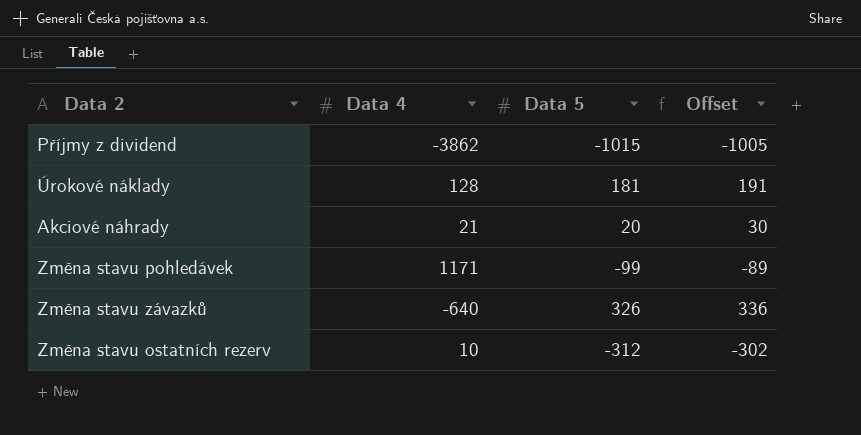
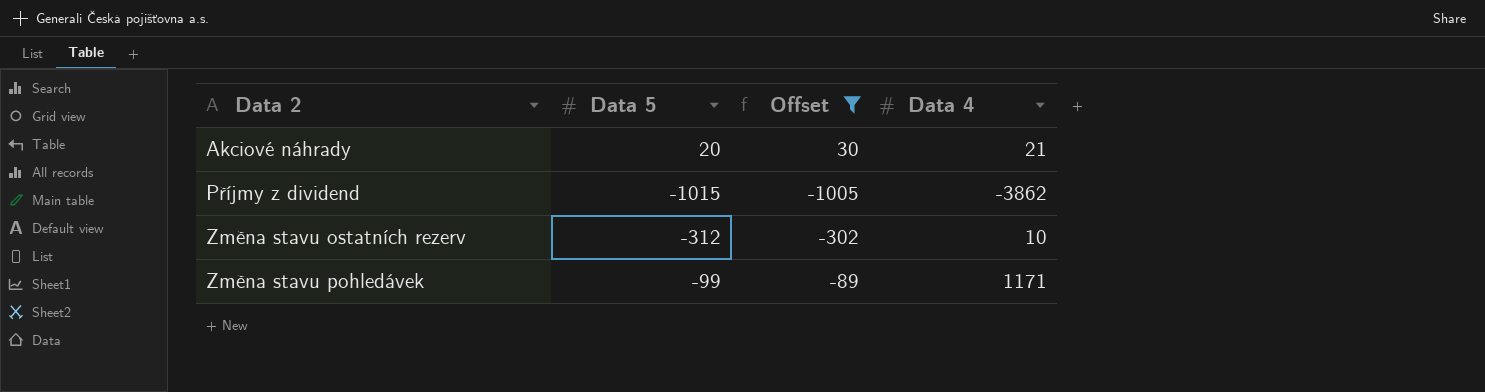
filter: none -> Offset <= 30
row order: none -> Data 2 ascending
column Data 4 | position: 2 -> 4

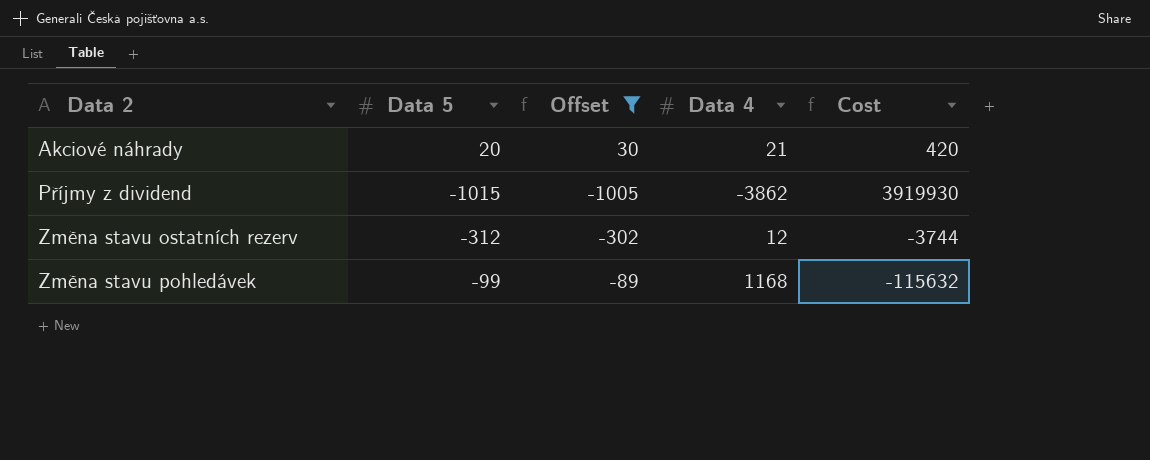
column Cost | formula: none -> [Data 5] * [Data 4]
Změna stavu ostatních rezerv | Data 4: 10 -> 12
Změna stavu pohledávek | Data 4: 1171 -> 1168

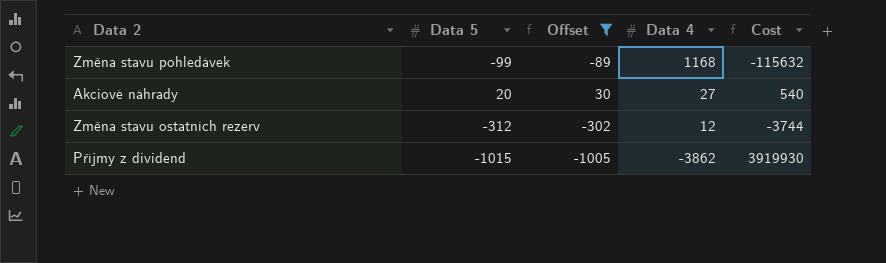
row order: Data 2 ascending -> Data 4 descending
Akciové náhrady | Data 4: 21 -> 27
Akciové náhrady | Cost: 420 -> 540

